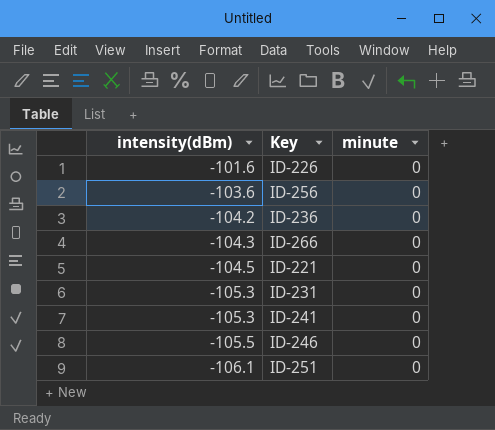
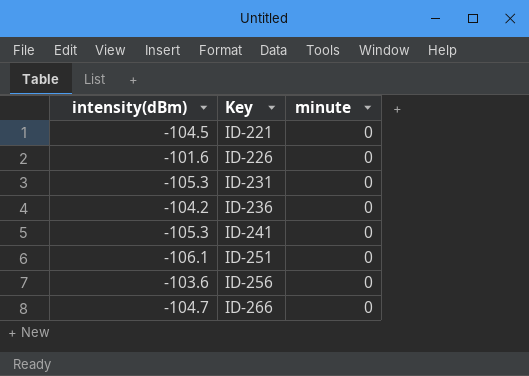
row order: intensity(dBm) descending -> Key ascending
row ID-246: -105.5 | 0 -> none
ID-266 | intensity(dBm): -104.3 -> -104.7

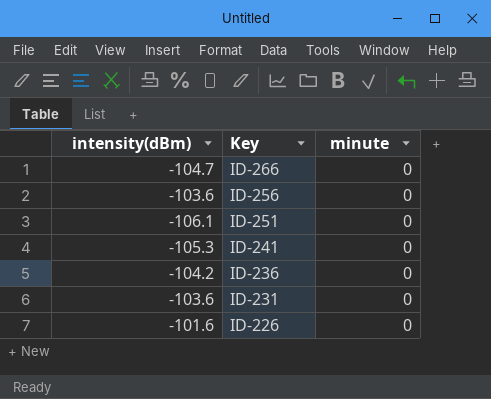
row order: Key ascending -> Key descending
row ID-221: -104.5 | 0 -> none
ID-231 | intensity(dBm): -105.3 -> -103.6

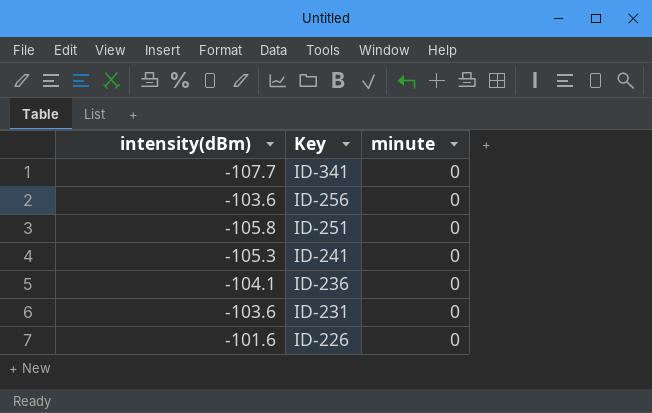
row ID-266: -104.7 | 0 -> none
row ID-341: none -> -107.7 | 0
ID-251 | intensity(dBm): -106.1 -> -105.8
ID-236 | intensity(dBm): -104.2 -> -104.1

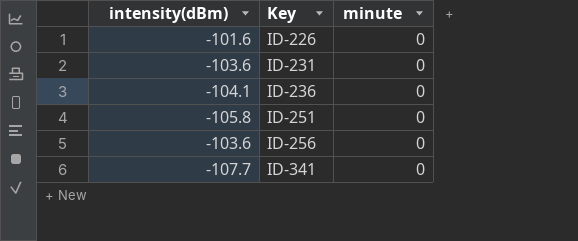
row order: Key descending -> Key ascending
row ID-241: -105.3 | 0 -> none

